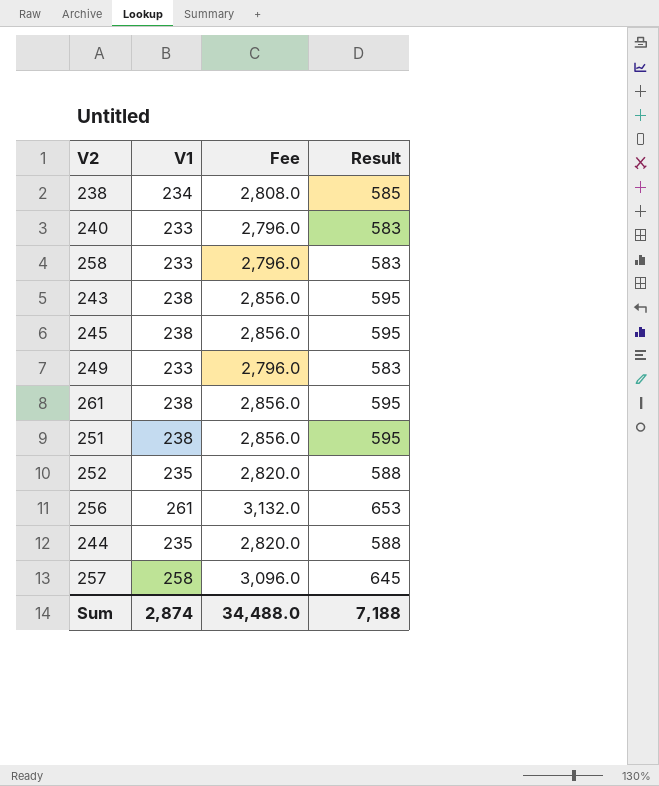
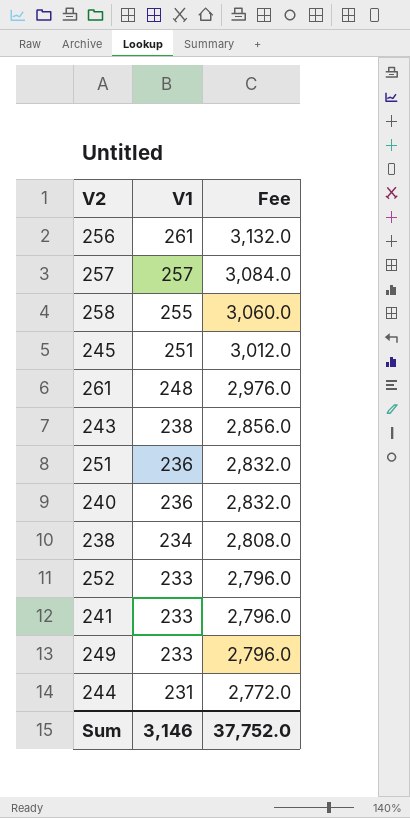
row order: none -> V1 descending
column Result | formula: [V1] * 2.5 -> none
257 | V1: 258 -> 257
257 | Fee: 3,096.0 -> 3,084.0
258 | V1: 233 -> 255
258 | Fee: 2,796.0 -> 3,060.0
245 | V1: 238 -> 251
245 | Fee: 2,856.0 -> 3,012.0
261 | V1: 238 -> 248
261 | Fee: 2,856.0 -> 2,976.0
251 | V1: 238 -> 236
251 | Fee: 2,856.0 -> 2,832.0
240 | V1: 233 -> 236
240 | Fee: 2,796.0 -> 2,832.0
252 | V1: 235 -> 233
252 | Fee: 2,820.0 -> 2,796.0
row 241: none -> 233 | 2,796.0
244 | V1: 235 -> 231
244 | Fee: 2,820.0 -> 2,772.0
Sum | V1: 2,874 -> 3,146
Sum | Fee: 34,488.0 -> 37,752.0

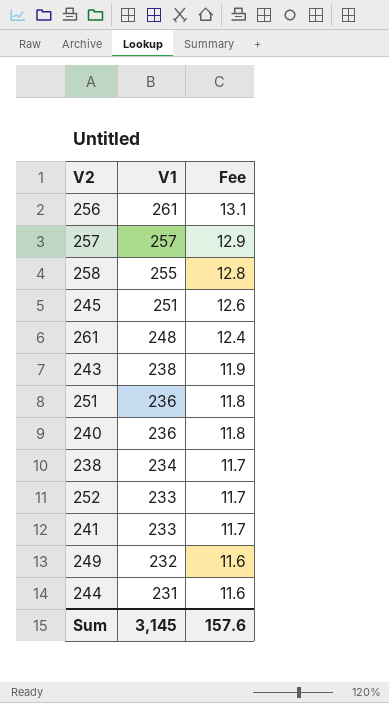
column Fee | formula: [V1] * 12 -> [V1] * 0.05
249 | V1: 233 -> 232
Sum | V1: 3,146 -> 3,145
Sum | Fee: 37,752.0 -> 157.6

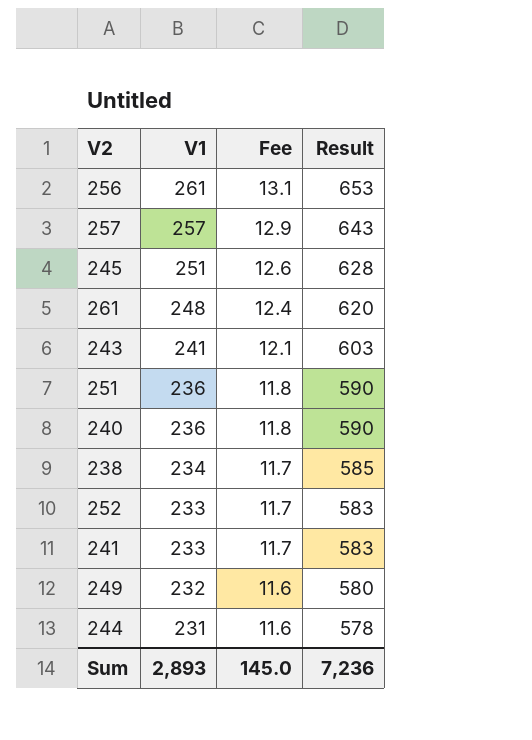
column Result | formula: none -> [V1] * 2.5
row 258: 255 | 12.8 -> none
243 | V1: 238 -> 241
243 | Fee: 11.9 -> 12.1
Sum | V1: 3,145 -> 2,893
Sum | Fee: 157.6 -> 145.0

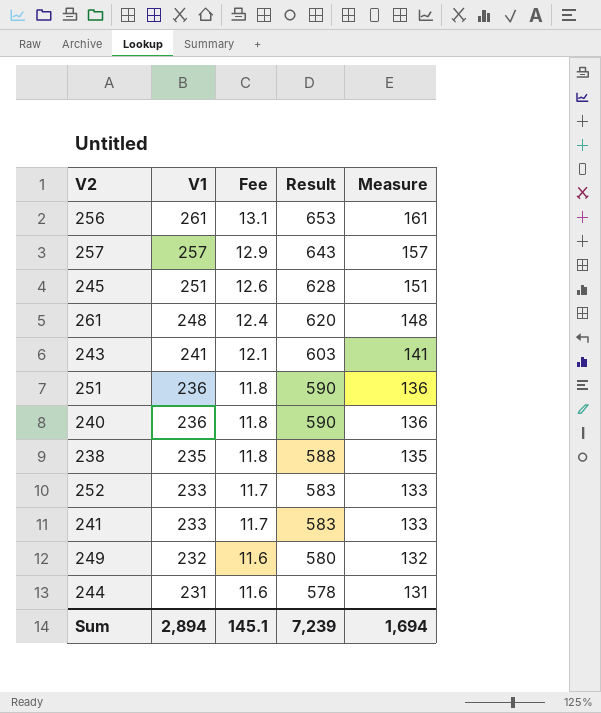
column Measure | formula: none -> [V1] - 100
238 | V1: 234 -> 235
238 | Fee: 11.7 -> 11.8
238 | Result: 585 -> 588
Sum | V1: 2,893 -> 2,894
Sum | Fee: 145.0 -> 145.1
Sum | Result: 7,236 -> 7,239

